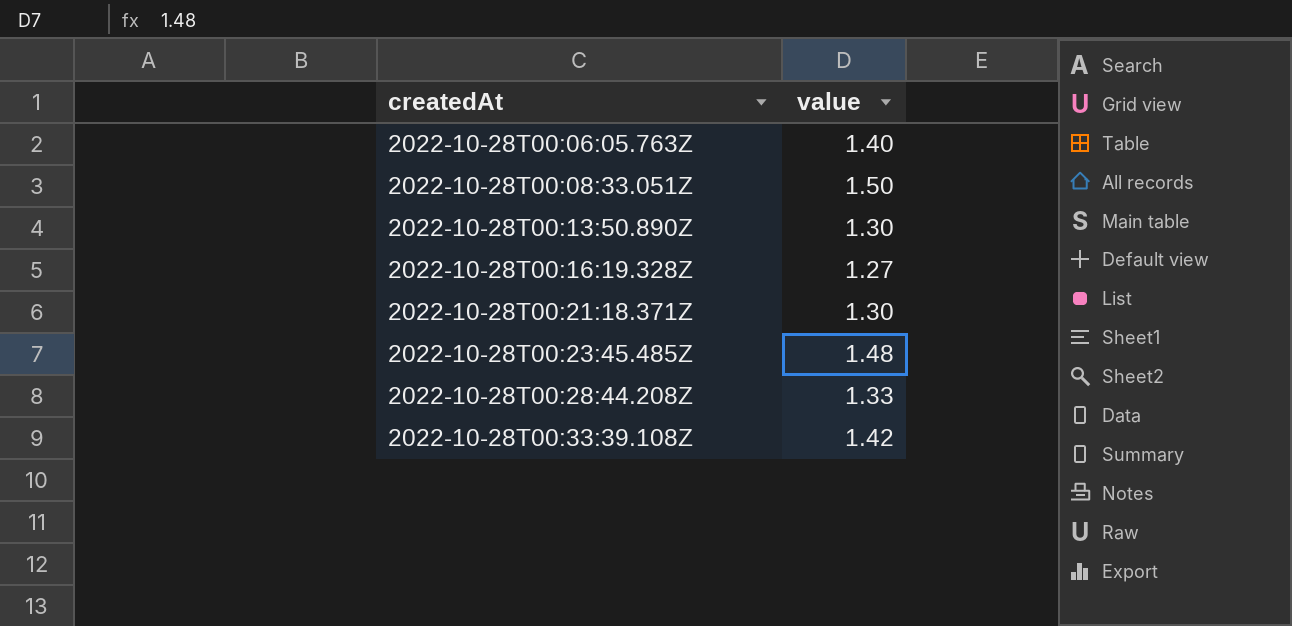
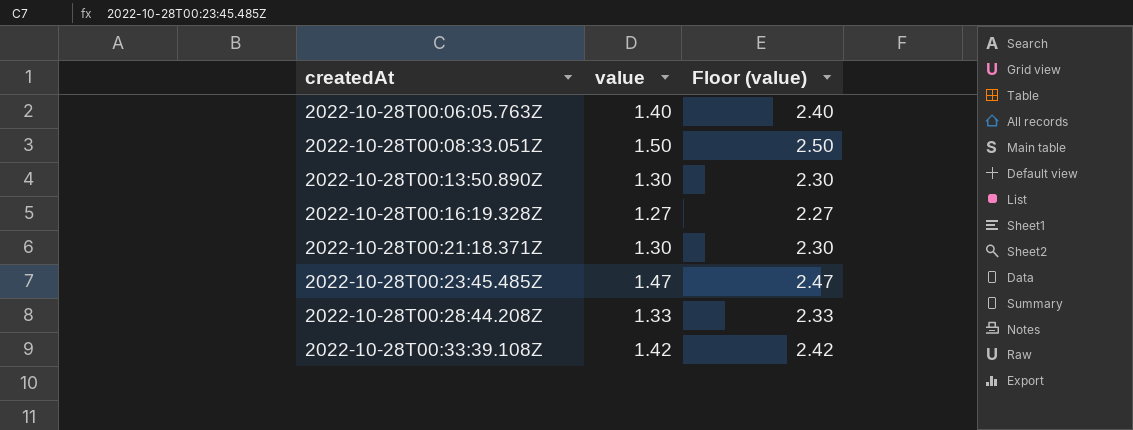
column Floor (value) | formula: none -> [value] + 1
2022-10-28T00:23:45.485Z | value: 1.48 -> 1.47

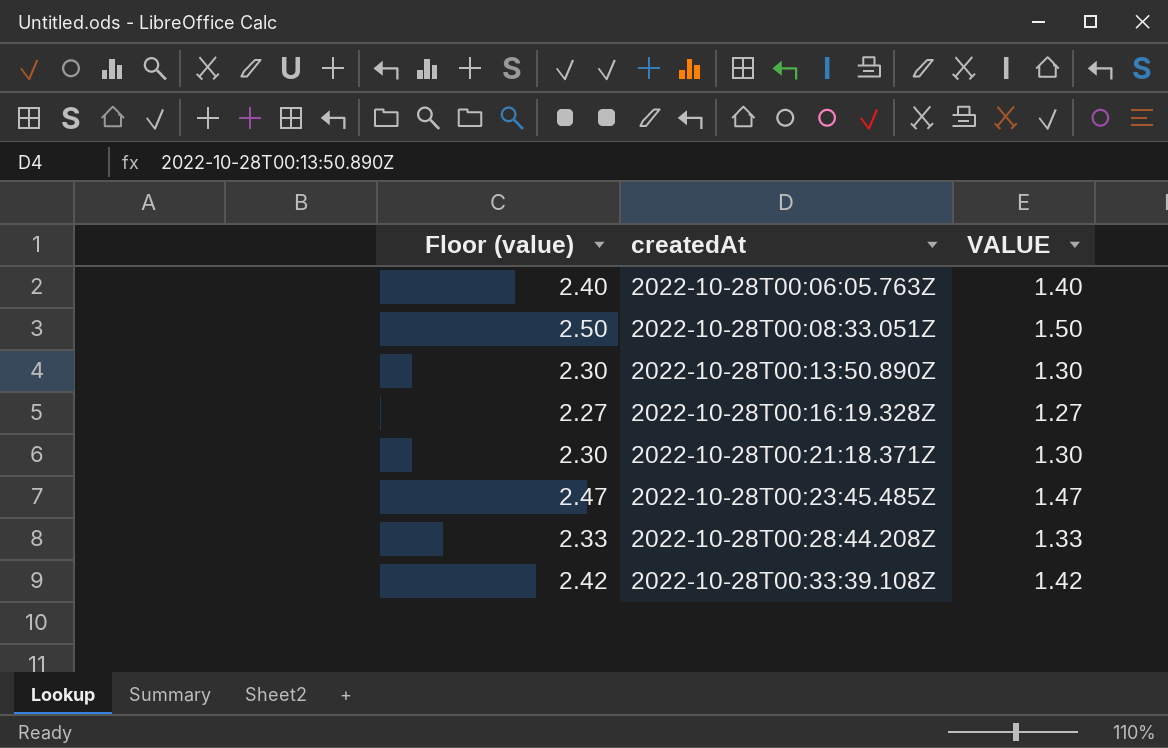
column Floor (value) | position: 3 -> 1
column name: value -> VALUE

